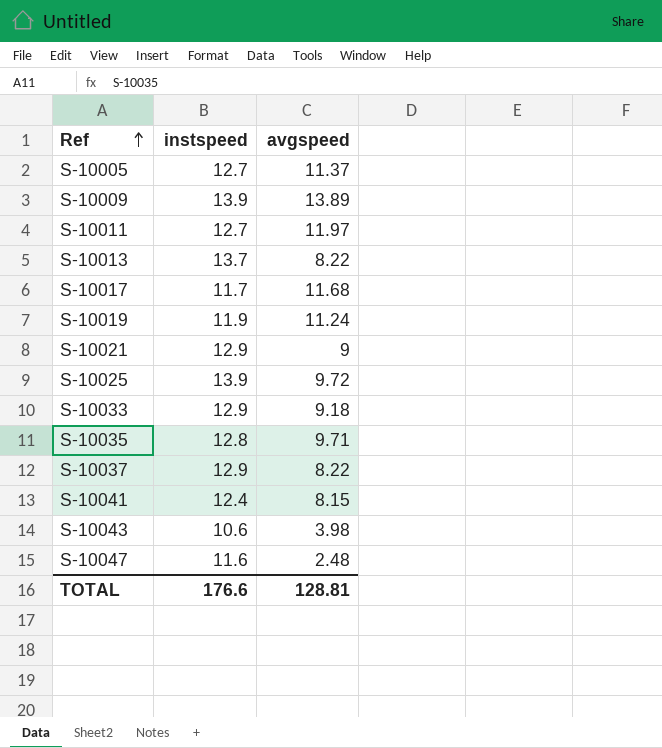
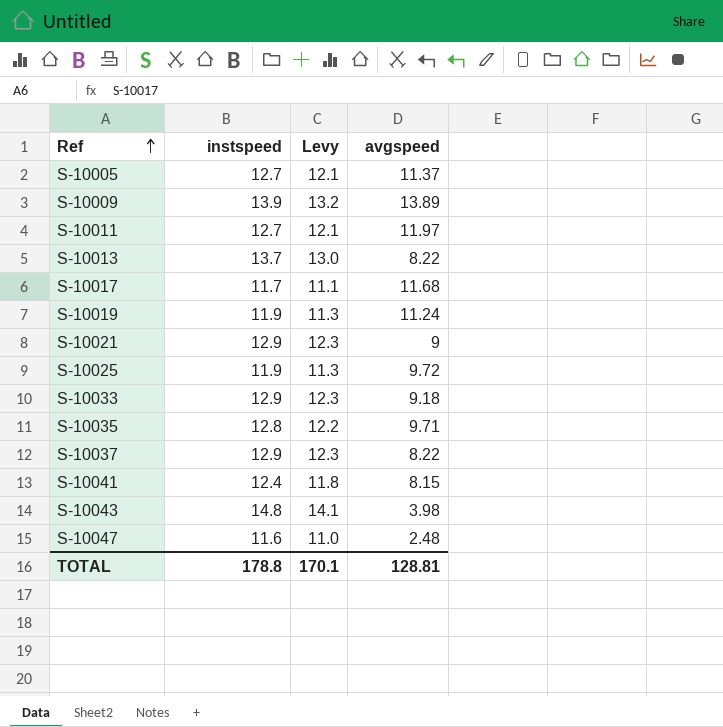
column Levy | formula: none -> [instspeed] * 0.95
S-10025 | instspeed: 13.9 -> 11.9
S-10043 | instspeed: 10.6 -> 14.8
TOTAL | instspeed: 176.6 -> 178.8

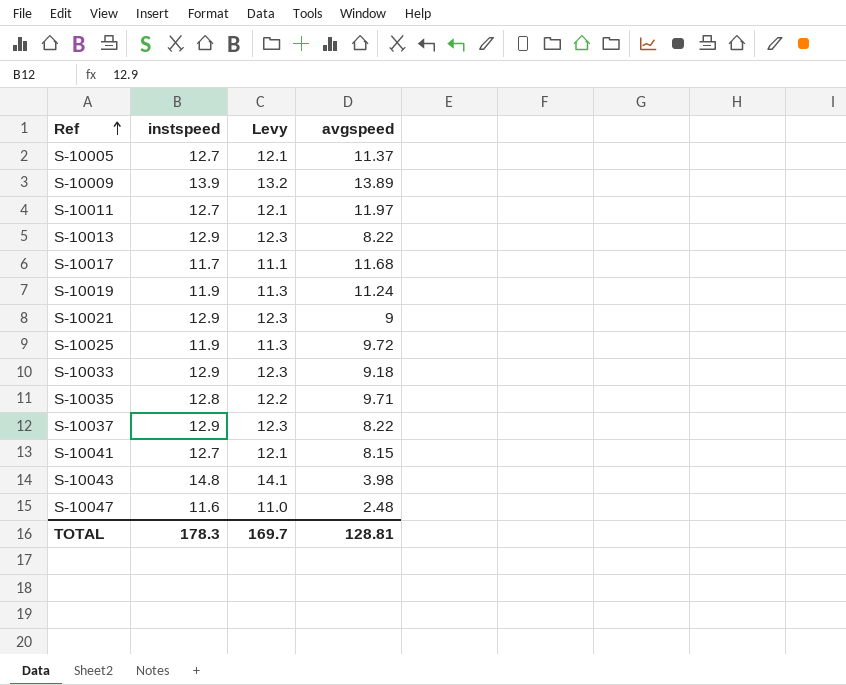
S-10013 | instspeed: 13.7 -> 12.9
S-10013 | Levy: 13.0 -> 12.3
S-10041 | instspeed: 12.4 -> 12.7
S-10041 | Levy: 11.8 -> 12.1
TOTAL | instspeed: 178.8 -> 178.3
TOTAL | Levy: 170.1 -> 169.7

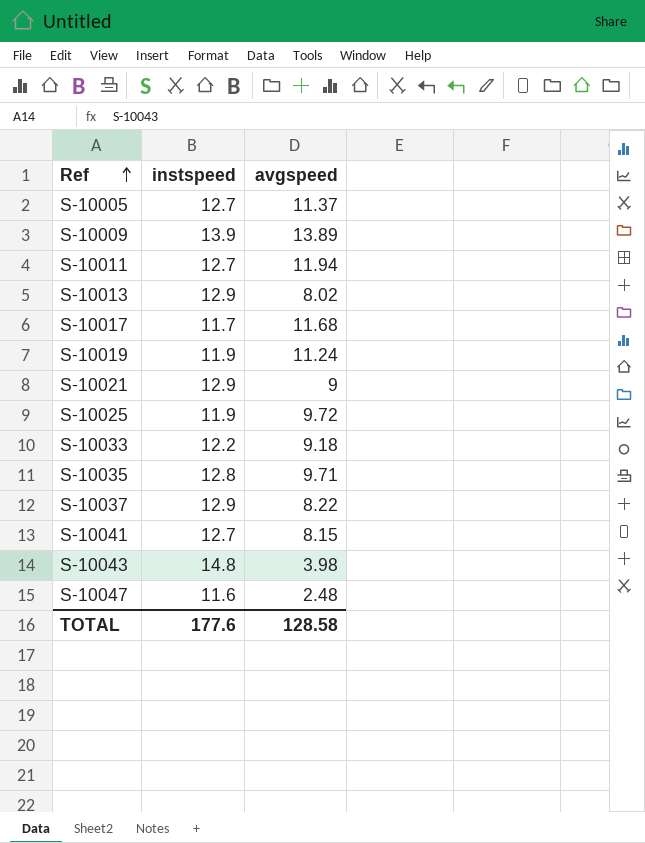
column Levy | formula: [instspeed] * 0.95 -> none
S-10011 | avgspeed: 11.97 -> 11.94
S-10013 | avgspeed: 8.22 -> 8.02
S-10033 | instspeed: 12.9 -> 12.2
TOTAL | instspeed: 178.3 -> 177.6
TOTAL | avgspeed: 128.81 -> 128.58

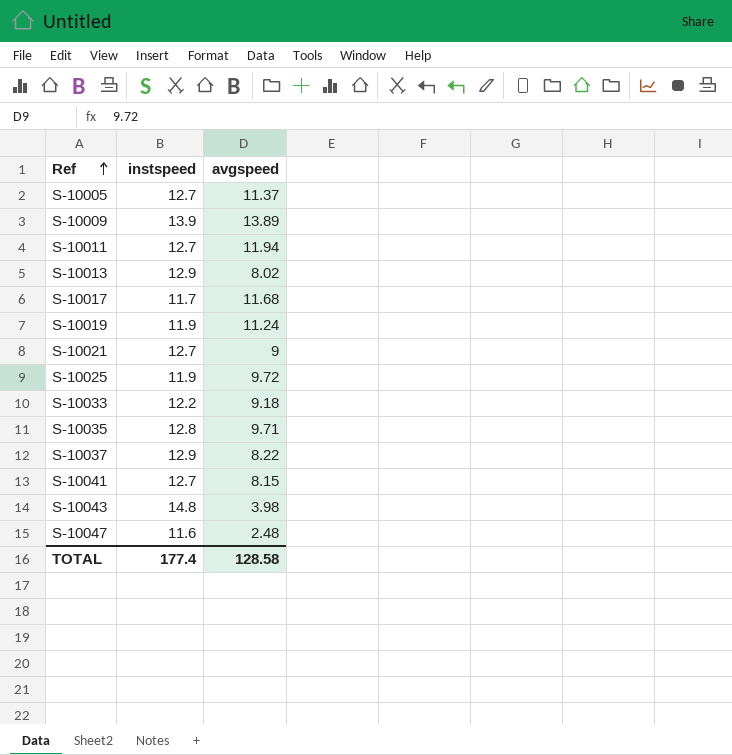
S-10021 | instspeed: 12.9 -> 12.7
TOTAL | instspeed: 177.6 -> 177.4

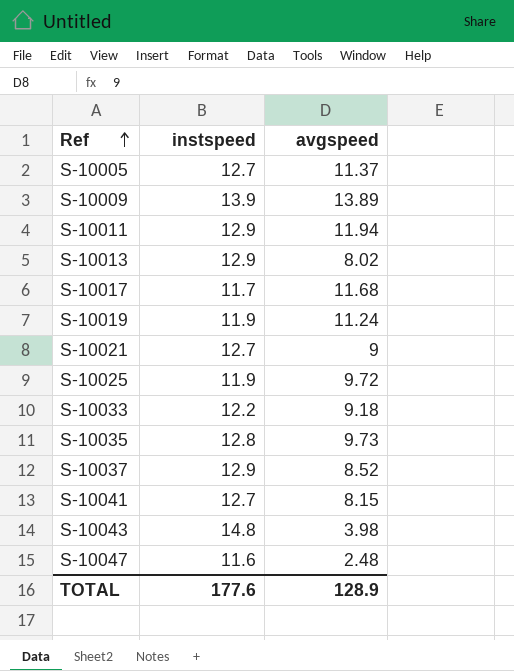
S-10011 | instspeed: 12.7 -> 12.9
S-10035 | avgspeed: 9.71 -> 9.73
S-10037 | avgspeed: 8.22 -> 8.52
TOTAL | instspeed: 177.4 -> 177.6
TOTAL | avgspeed: 128.58 -> 128.9

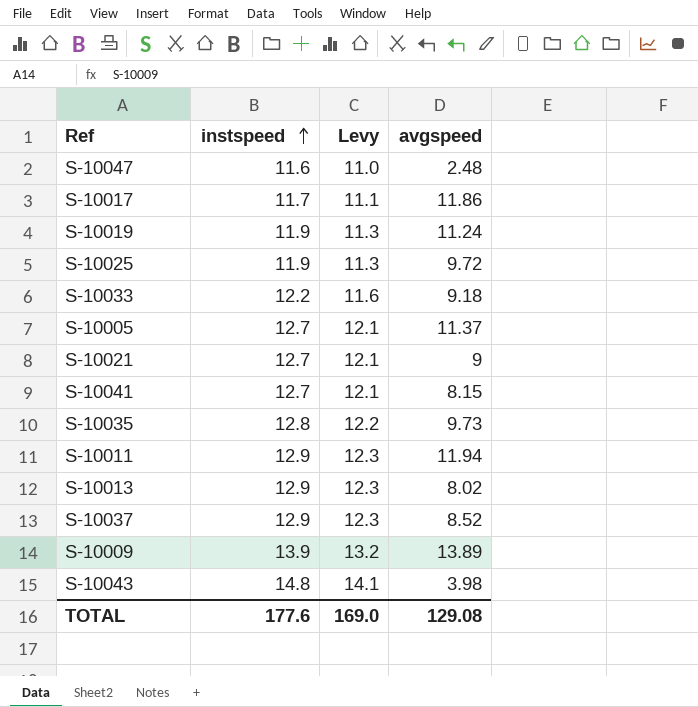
row order: Ref ascending -> instspeed ascending
column Levy | formula: none -> [instspeed] * 0.95
S-10017 | avgspeed: 11.68 -> 11.86
TOTAL | avgspeed: 128.9 -> 129.08

